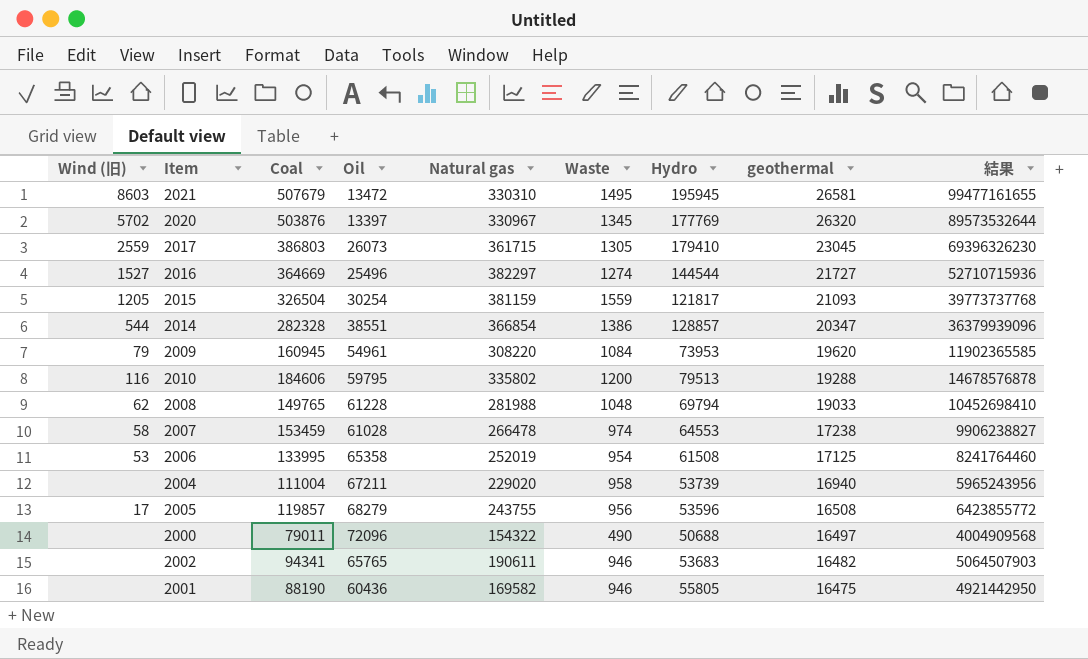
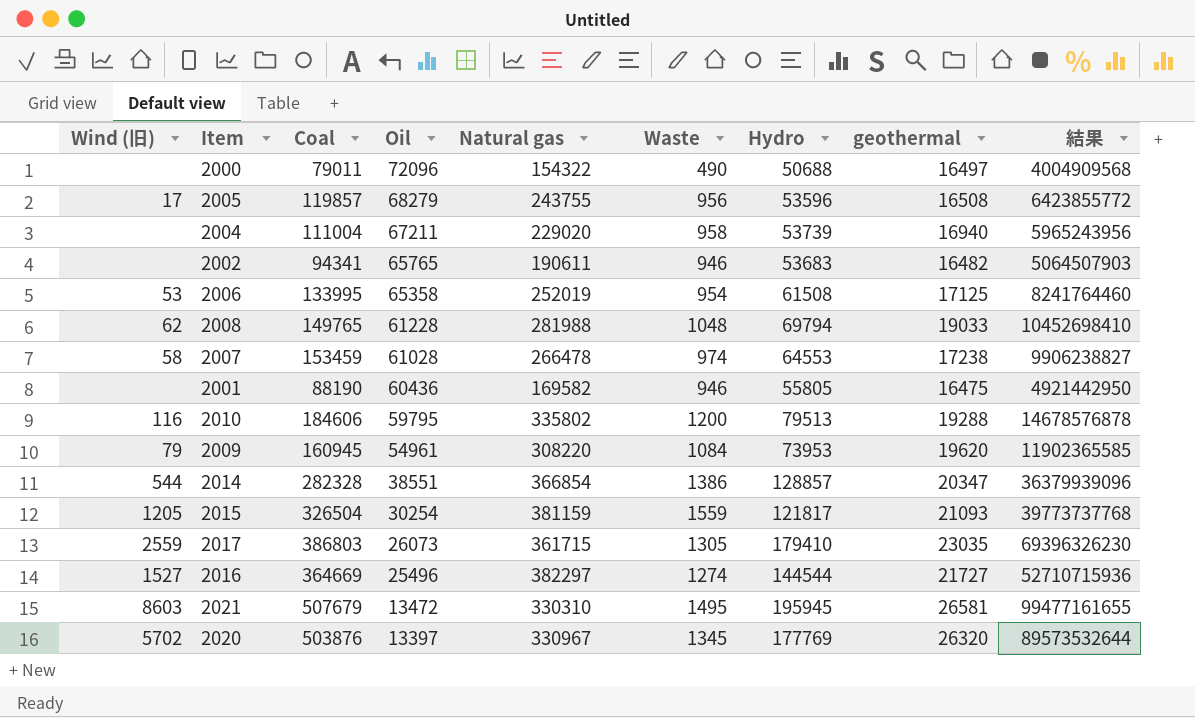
row order: geothermal descending -> Oil descending
2017 | geothermal: 23045 -> 23035

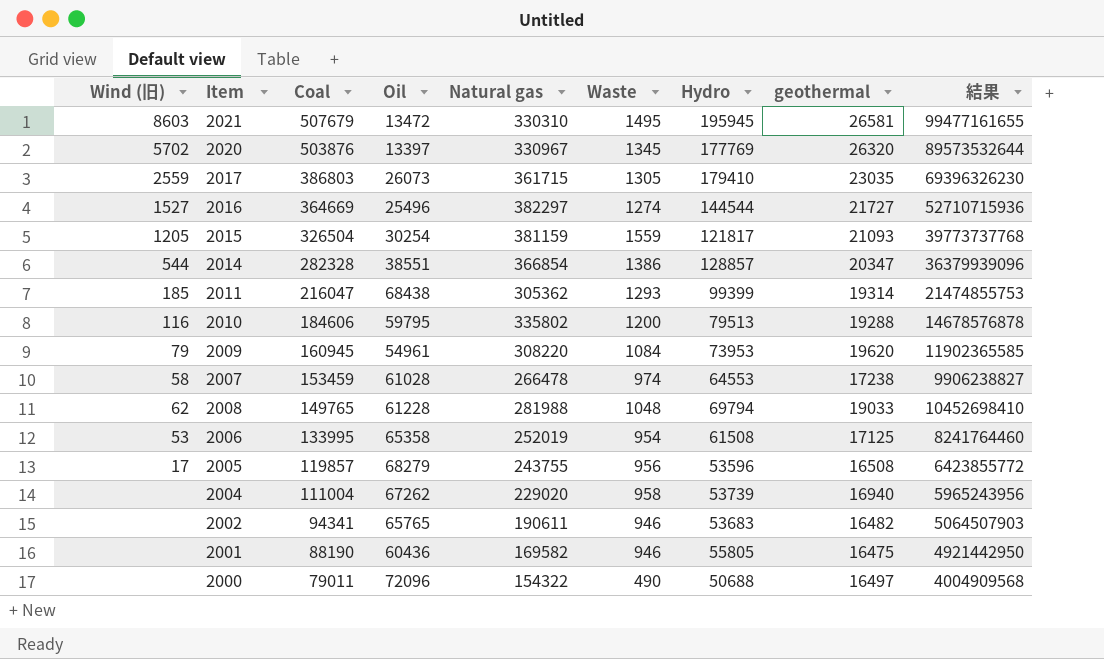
row order: Oil descending -> Coal descending
row 2011: none -> 185 | 216047 | 68438 | 305362 | 1293 | 99399 | 19314 | 21474855753
2004 | Oil: 67211 -> 67262

